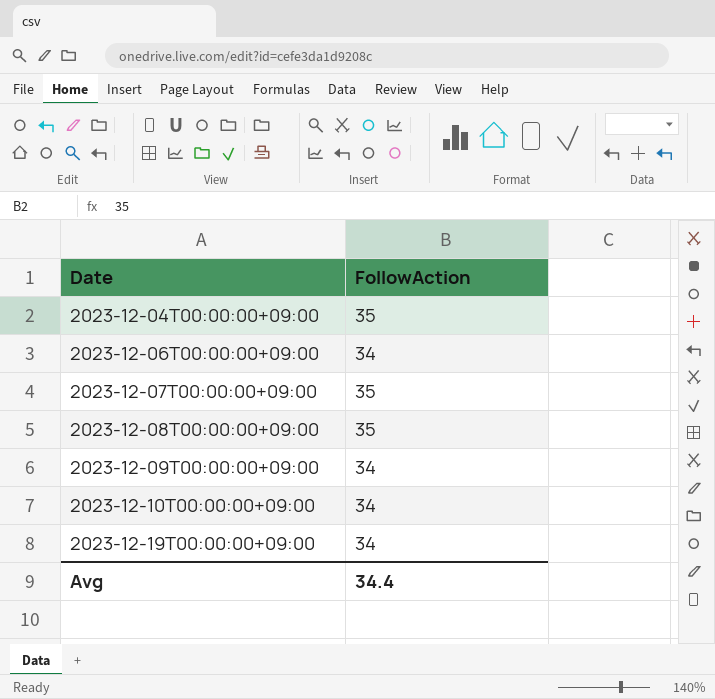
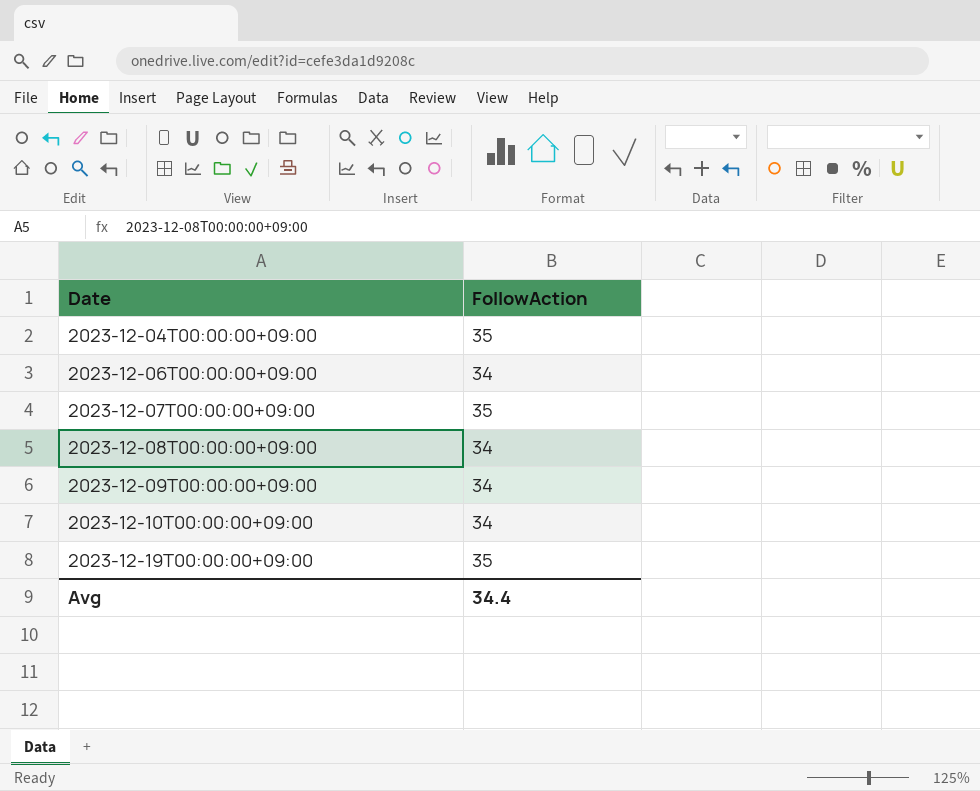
2023-12-08T00:00:00+09:00 | FollowAction: 35 -> 34
2023-12-19T00:00:00+09:00 | FollowAction: 34 -> 35

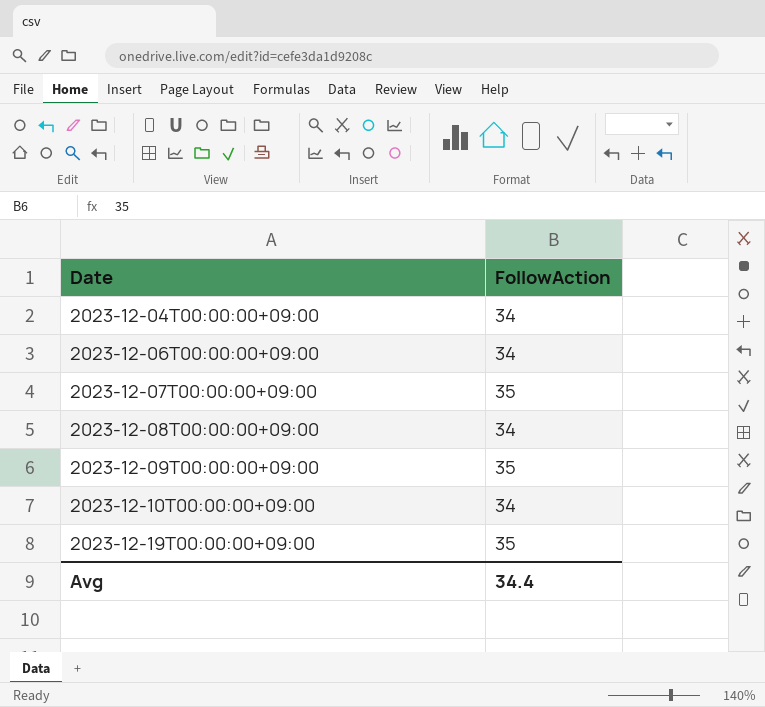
2023-12-04T00:00:00+09:00 | FollowAction: 35 -> 34
2023-12-09T00:00:00+09:00 | FollowAction: 34 -> 35

